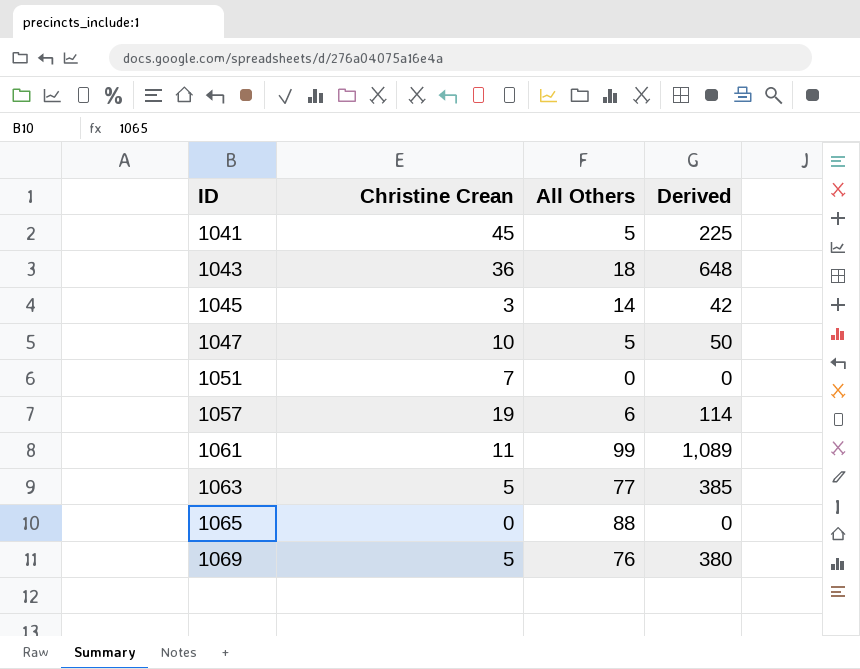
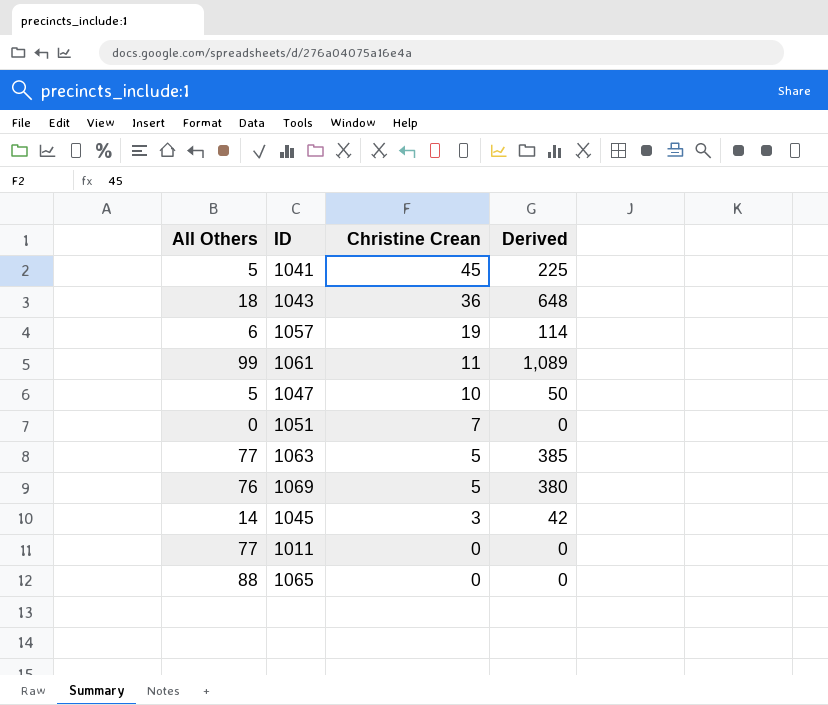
row order: ID ascending -> Christine Crean descending
column All Others | position: 3 -> 1
row 1011: none -> 77 | 0 | 0

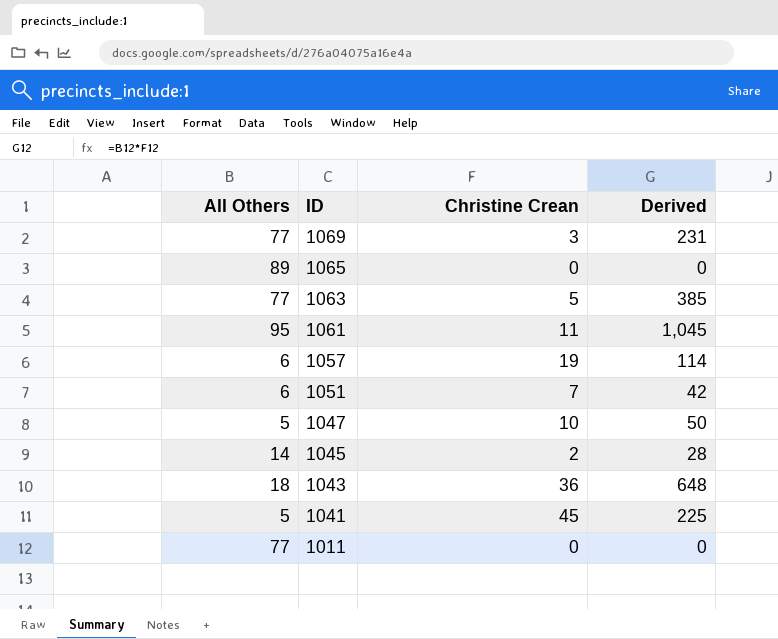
row order: Christine Crean descending -> ID descending
1069 | All Others: 76 -> 77
1069 | Christine Crean: 5 -> 3
1069 | Derived: 380 -> 231
1065 | All Others: 88 -> 89
1061 | All Others: 99 -> 95
1061 | Derived: 1,089 -> 1,045
1051 | All Others: 0 -> 6
1051 | Derived: 0 -> 42
1045 | Christine Crean: 3 -> 2
1045 | Derived: 42 -> 28

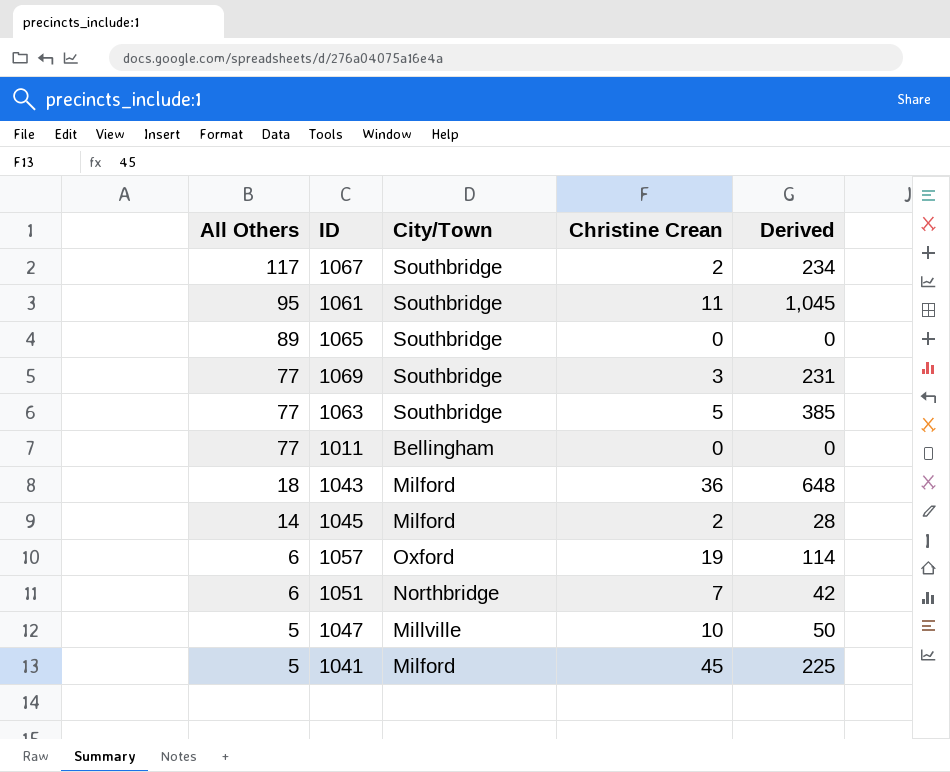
row order: ID descending -> All Others descending
column City/Town | position: none -> 3
row 1067: none -> 117 | Southbridge | 2 | 234

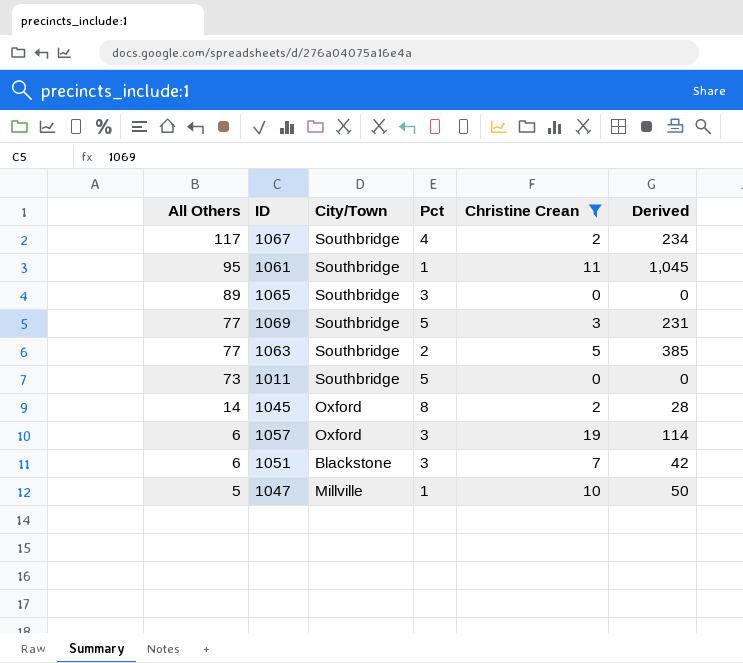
filter: none -> Christine Crean <= 19
column Pct | position: none -> 4
1011 | All Others: 77 -> 73
1011 | City/Town: Bellingham -> Southbridge
1045 | City/Town: Milford -> Oxford
1051 | City/Town: Northbridge -> Blackstone

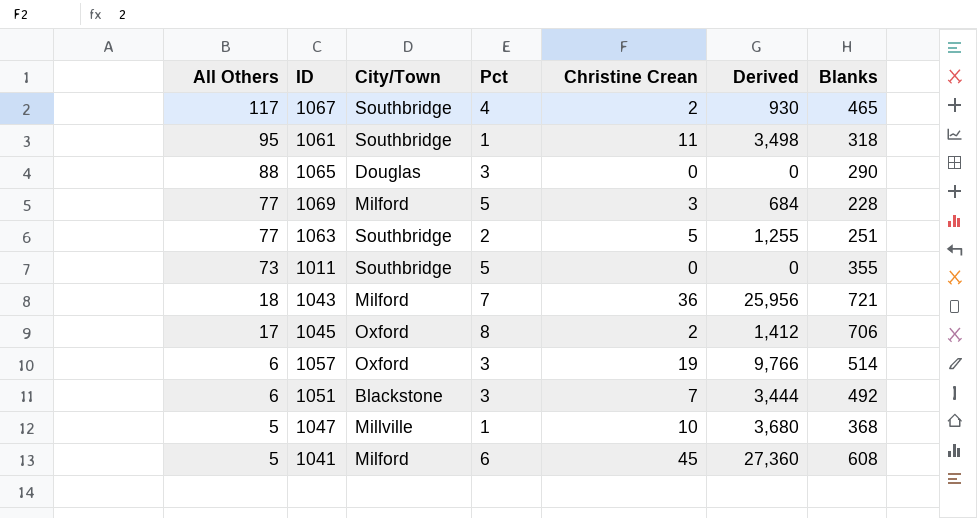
filter: Christine Crean <= 19 -> none
column Derived | formula: [All Others] * [Christine Crean] -> [Christine Crean] * [Blanks]
column Blanks | position: none -> 7
1065 | All Others: 89 -> 88
1065 | City/Town: Southbridge -> Douglas
1069 | City/Town: Southbridge -> Milford
1045 | All Others: 14 -> 17

